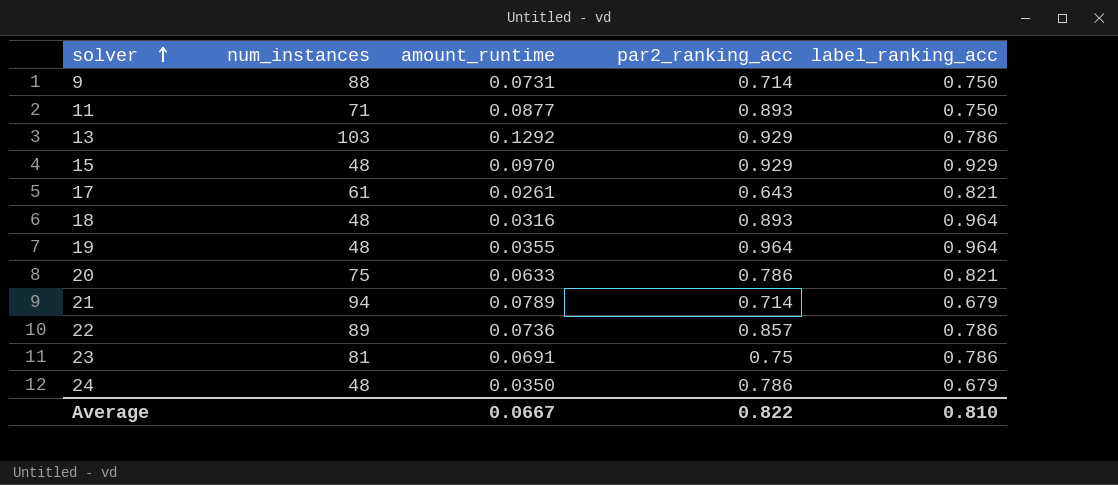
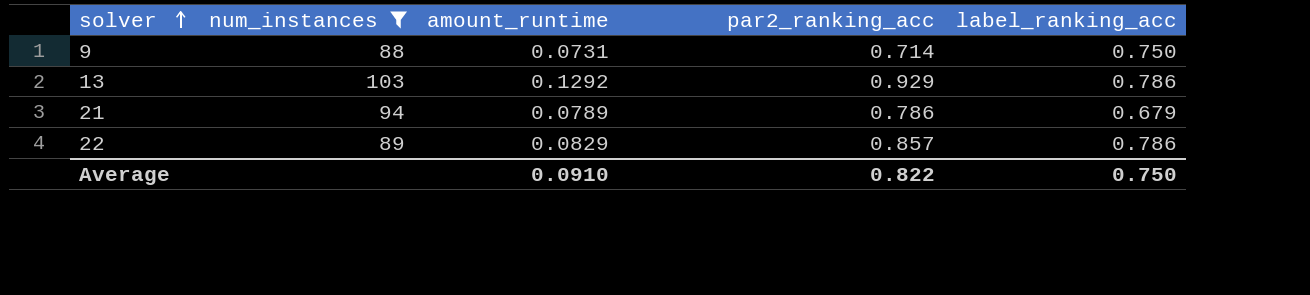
filter: none -> num_instances >= 88
21 | par2_ranking_acc: 0.714 -> 0.786
22 | amount_runtime: 0.0736 -> 0.0829
Average | amount_runtime: 0.0667 -> 0.0910
Average | label_ranking_acc: 0.810 -> 0.750

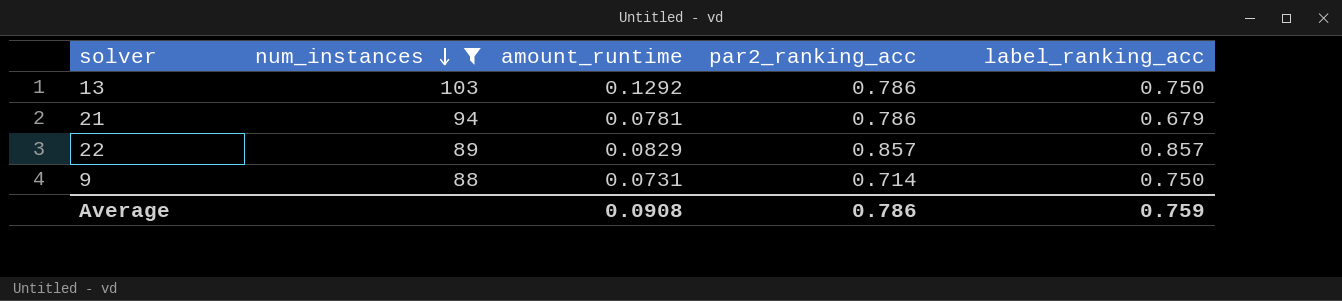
row order: solver ascending -> num_instances descending
13 | par2_ranking_acc: 0.929 -> 0.786
13 | label_ranking_acc: 0.786 -> 0.750
21 | amount_runtime: 0.0789 -> 0.0781
22 | label_ranking_acc: 0.786 -> 0.857
Average | amount_runtime: 0.0910 -> 0.0908
Average | par2_ranking_acc: 0.822 -> 0.786
Average | label_ranking_acc: 0.750 -> 0.759

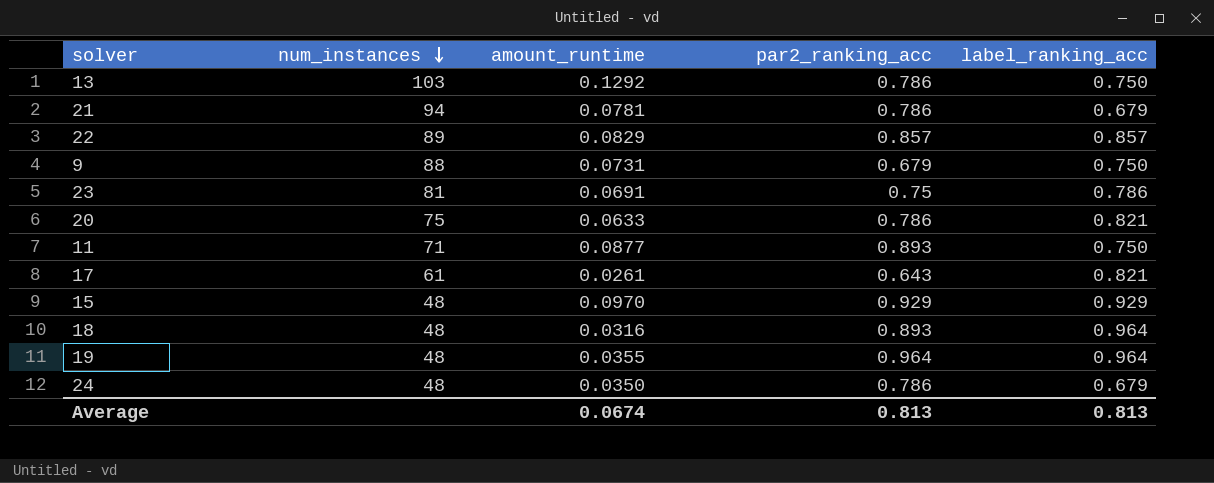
filter: num_instances >= 88 -> none
9 | par2_ranking_acc: 0.714 -> 0.679
Average | amount_runtime: 0.0908 -> 0.0674
Average | par2_ranking_acc: 0.786 -> 0.813
Average | label_ranking_acc: 0.759 -> 0.813

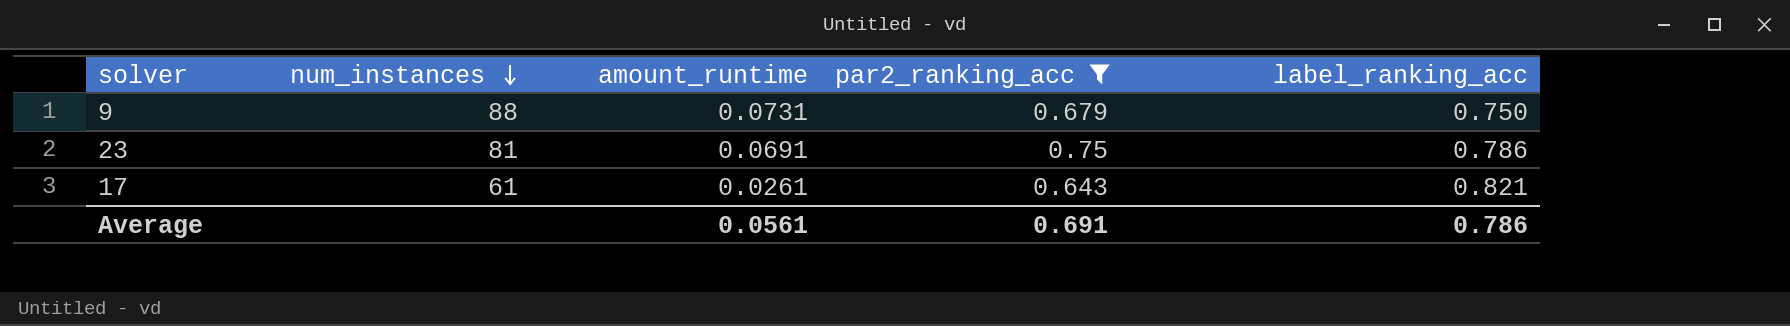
filter: none -> par2_ranking_acc <= 0.75
Average | amount_runtime: 0.0674 -> 0.0561
Average | par2_ranking_acc: 0.813 -> 0.691
Average | label_ranking_acc: 0.813 -> 0.786

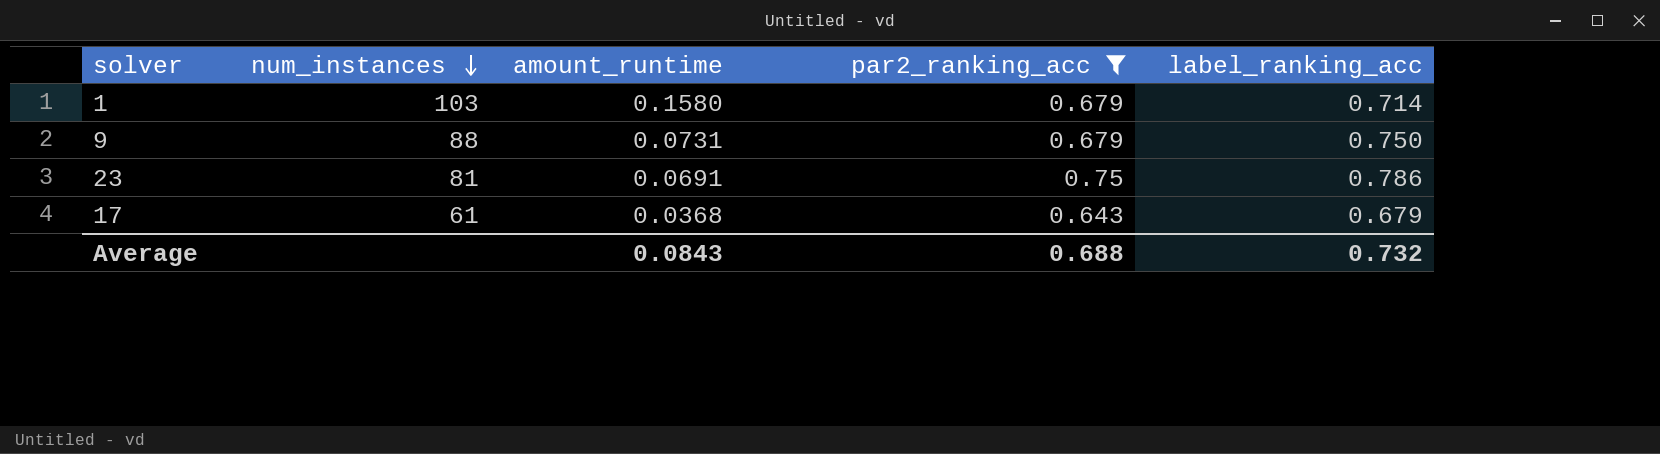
row 1: none -> 103 | 0.1580 | 0.679 | 0.714
17 | amount_runtime: 0.0261 -> 0.0368
17 | label_ranking_acc: 0.821 -> 0.679
Average | amount_runtime: 0.0561 -> 0.0843
Average | par2_ranking_acc: 0.691 -> 0.688
Average | label_ranking_acc: 0.786 -> 0.732

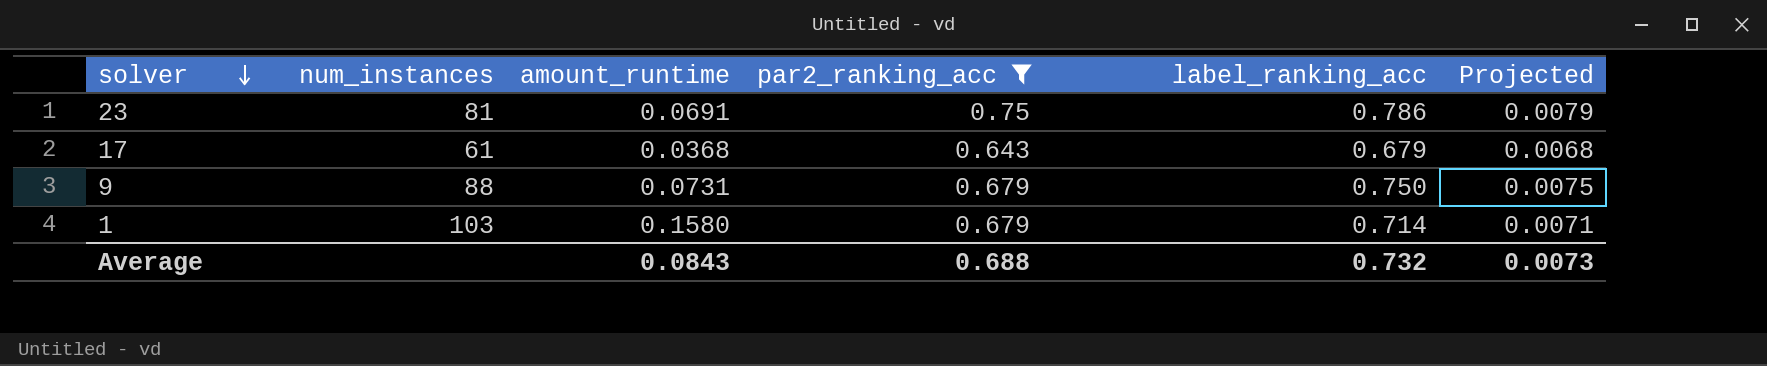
row order: num_instances descending -> solver descending
column Projected | formula: none -> [label_ranking_acc] * 0.01

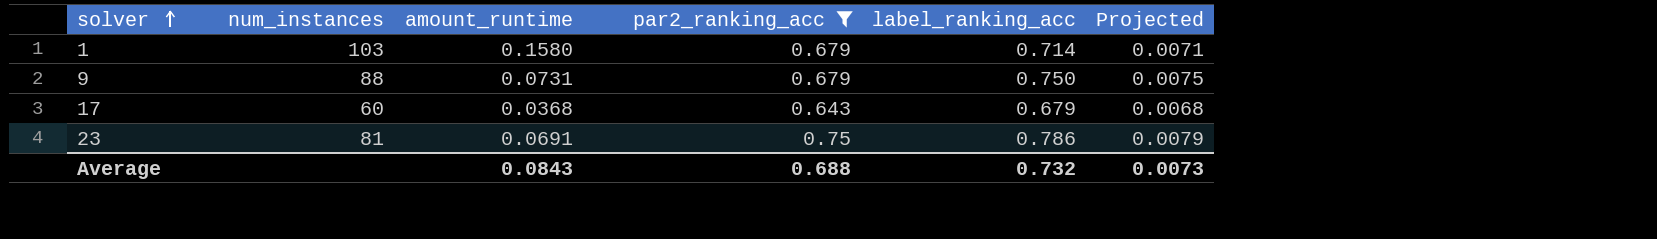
row order: solver descending -> solver ascending
17 | num_instances: 61 -> 60

